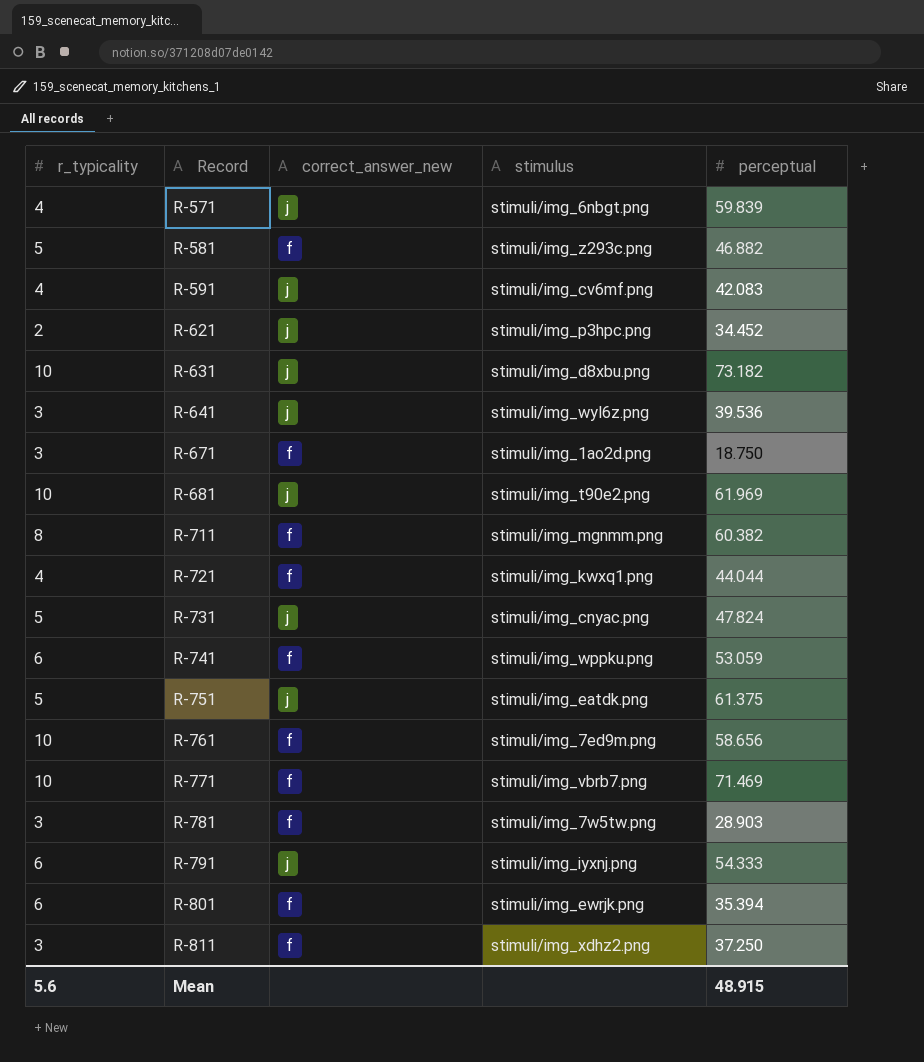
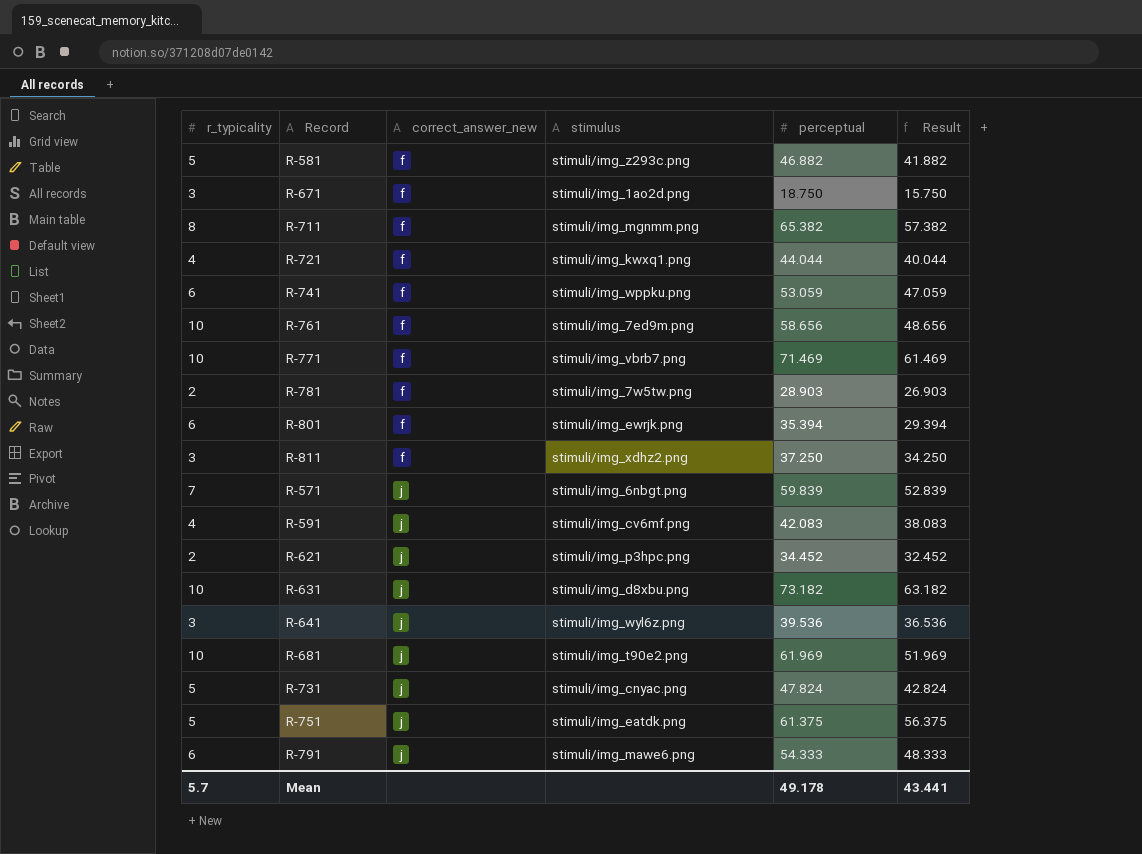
row order: Record ascending -> correct_answer_new ascending
column Result | formula: none -> [perceptual] - [r_typicality]
R-711 | perceptual: 60.382 -> 65.382
R-781 | r_typicality: 3 -> 2
R-571 | r_typicality: 4 -> 7
R-791 | stimulus: stimuli/img_iyxnj.png -> stimuli/img_mawe6.png
Mean | r_typicality: 5.6 -> 5.7
Mean | perceptual: 48.915 -> 49.178

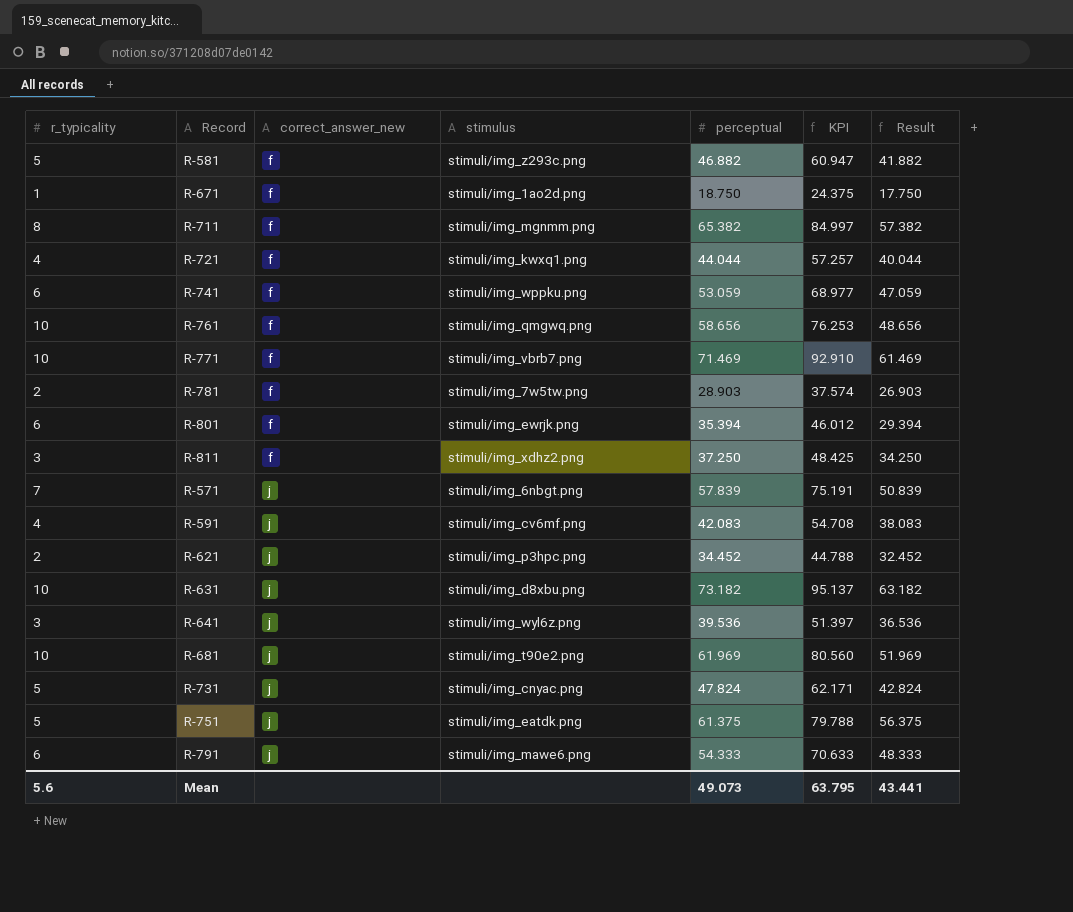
column KPI | formula: none -> [perceptual] * 1.3
R-671 | r_typicality: 3 -> 1
R-671 | Result: 15.750 -> 17.750
R-761 | stimulus: stimuli/img_7ed9m.png -> stimuli/img_qmgwq.png
R-571 | perceptual: 59.839 -> 57.839
R-571 | Result: 52.839 -> 50.839
Mean | r_typicality: 5.7 -> 5.6
Mean | perceptual: 49.178 -> 49.073

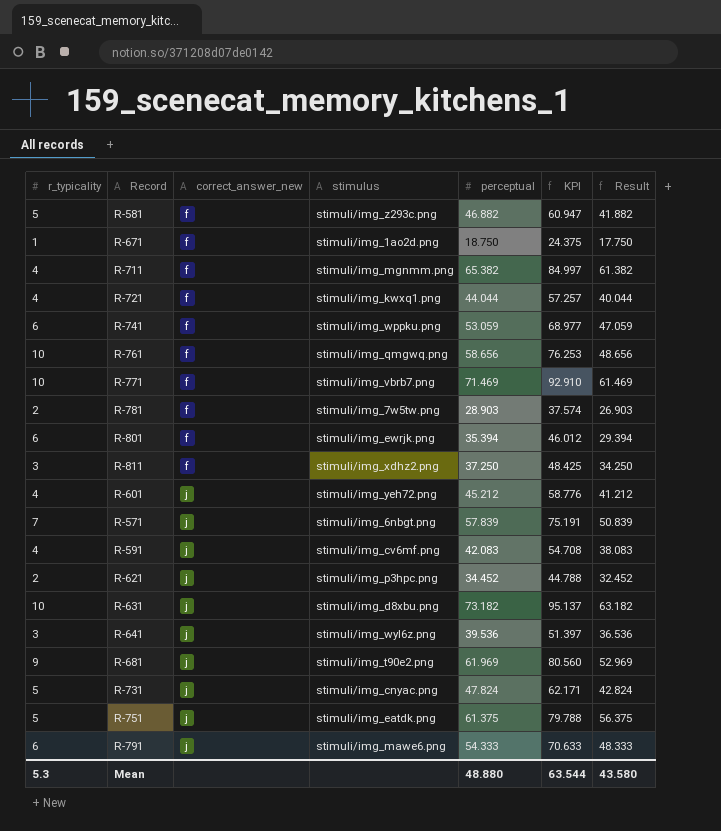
R-711 | r_typicality: 8 -> 4
R-711 | Result: 57.382 -> 61.382
row R-601: none -> 4 | j | stimuli/img_yeh72.png | 45.212 | 58.776 | 41.212
R-681 | r_typicality: 10 -> 9
R-681 | Result: 51.969 -> 52.969
Mean | r_typicality: 5.6 -> 5.3
Mean | perceptual: 49.073 -> 48.880
Mean | KPI: 63.795 -> 63.544
Mean | Result: 43.441 -> 43.580

